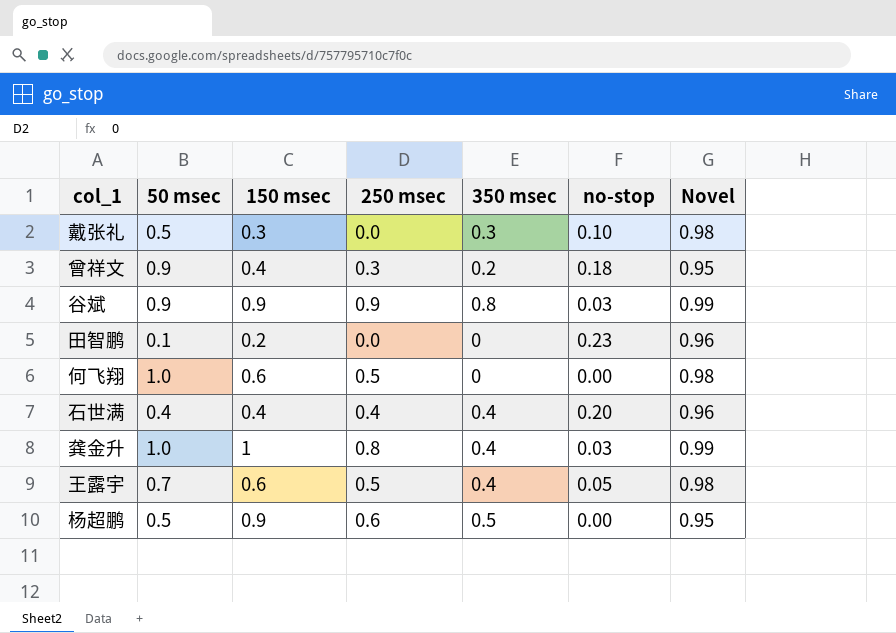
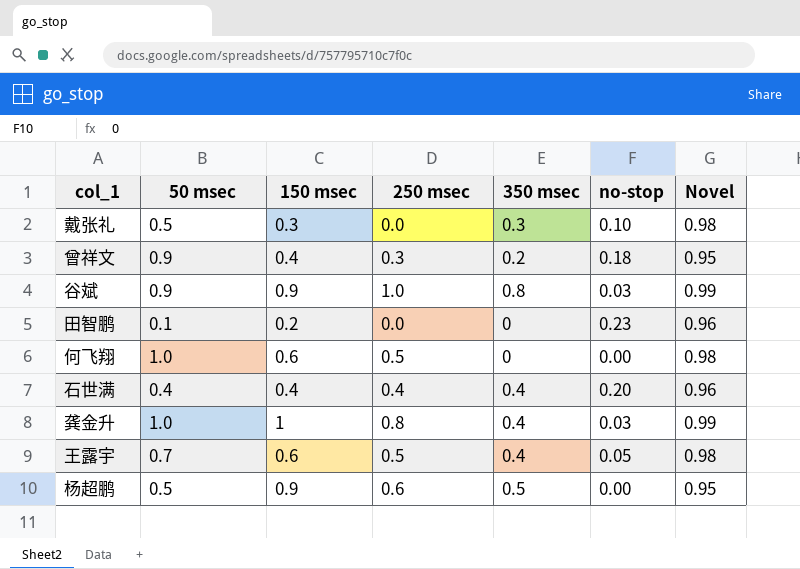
谷斌 | 250 msec: 0.9 -> 1.0

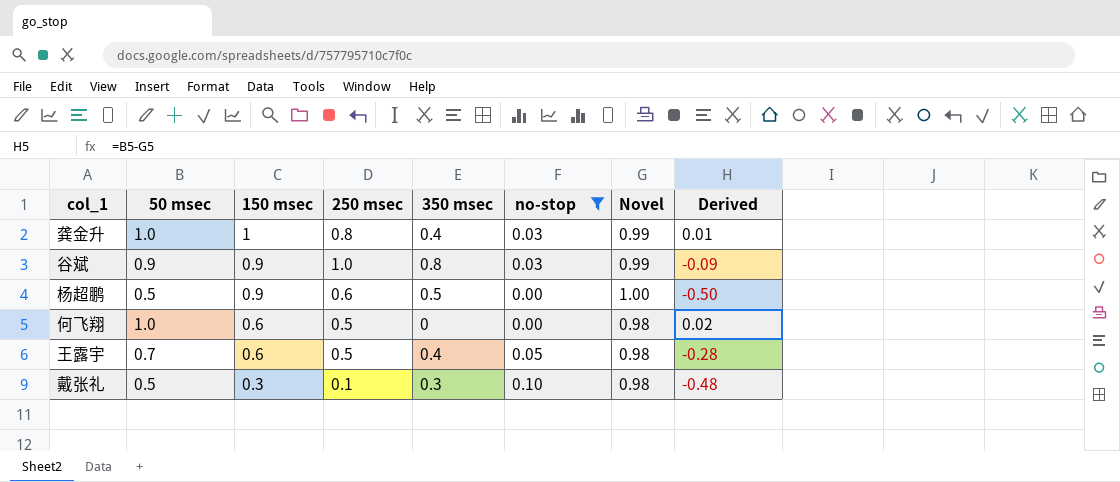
filter: none -> no-stop <= 0.10
row order: none -> 150 msec descending
column Derived | formula: none -> [50 msec] - [Novel]
杨超鹏 | Novel: 0.95 -> 1.00
戴张礼 | 250 msec: 0.0 -> 0.1

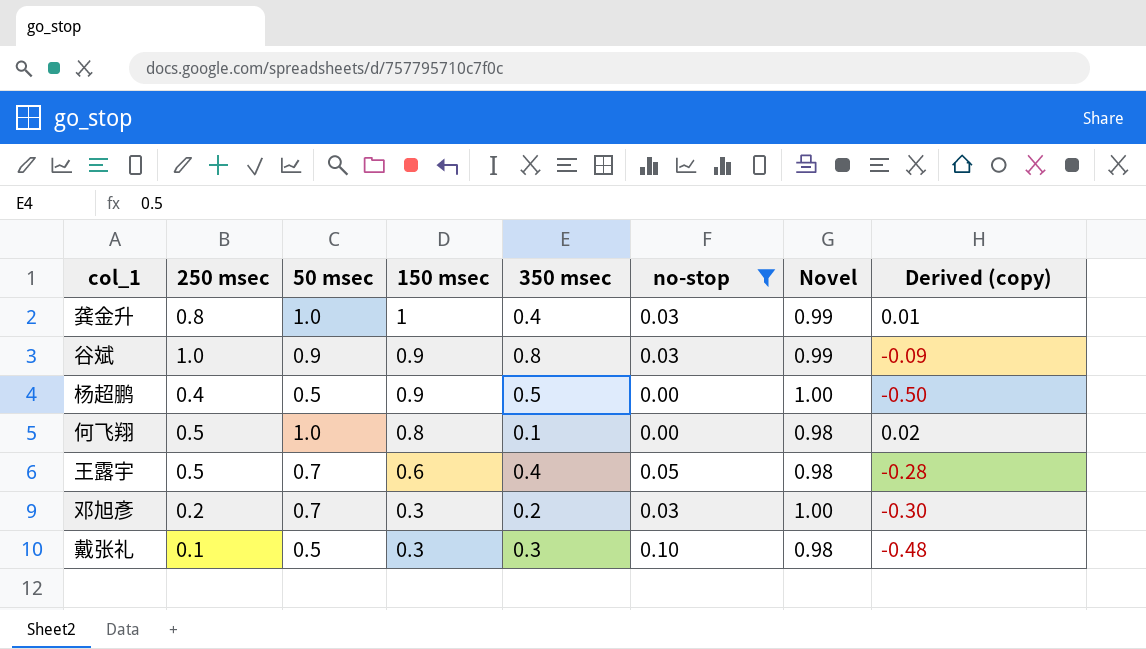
column 250 msec | position: 4 -> 2
column name: Derived -> Derived (copy)
杨超鹏 | 250 msec: 0.6 -> 0.4
何飞翔 | 150 msec: 0.6 -> 0.8
何飞翔 | 350 msec: 0 -> 0.1
row 邓旭彥: none -> 0.2 | 0.7 | 0.3 | 0.2 | 0.03 | 1.00 | -0.30

